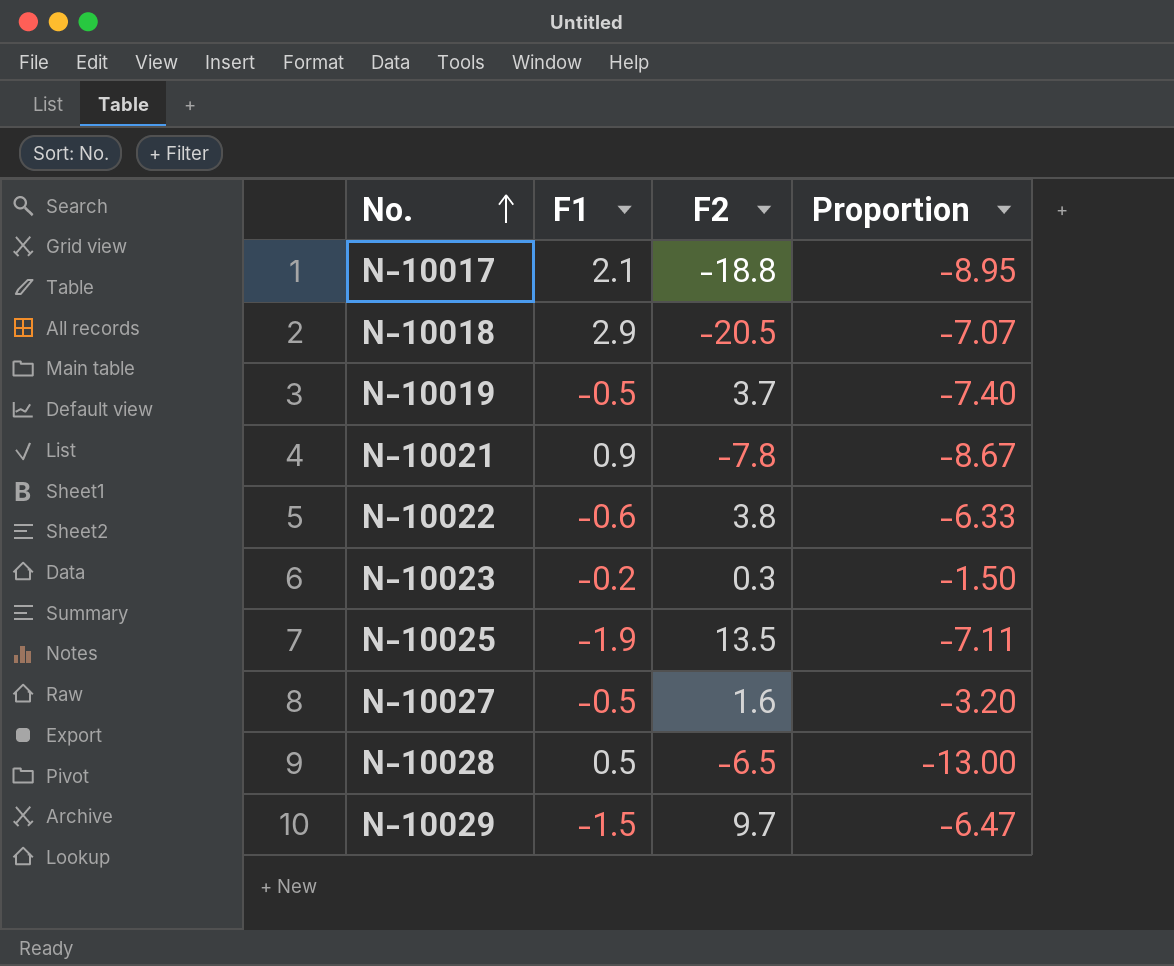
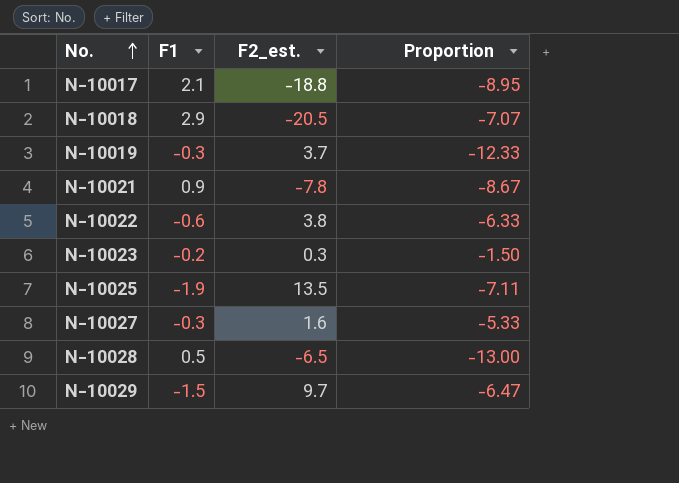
column name: F2 -> F2_est.
N-10019 | F1: -0.5 -> -0.3
N-10019 | Proportion: -7.40 -> -12.33
N-10027 | F1: -0.5 -> -0.3
N-10027 | Proportion: -3.20 -> -5.33

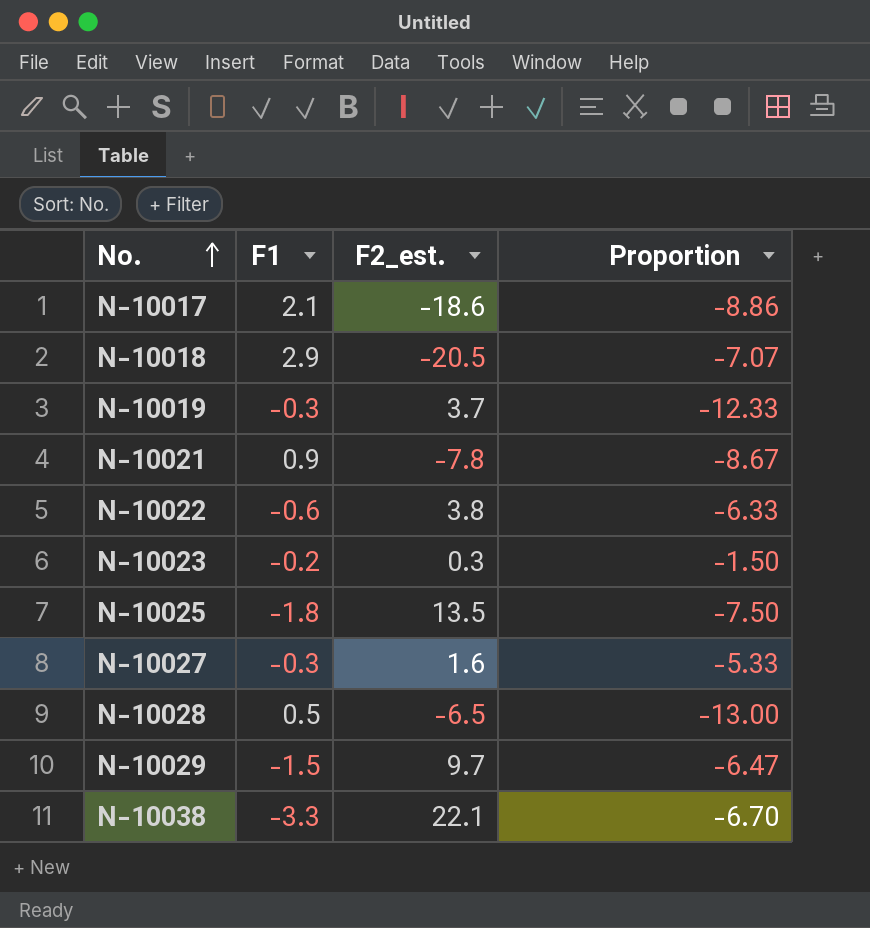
N-10017 | F2_est.: -18.8 -> -18.6
N-10017 | Proportion: -8.95 -> -8.86
N-10025 | F1: -1.9 -> -1.8
N-10025 | Proportion: -7.11 -> -7.50
row N-10038: none -> -3.3 | 22.1 | -6.70

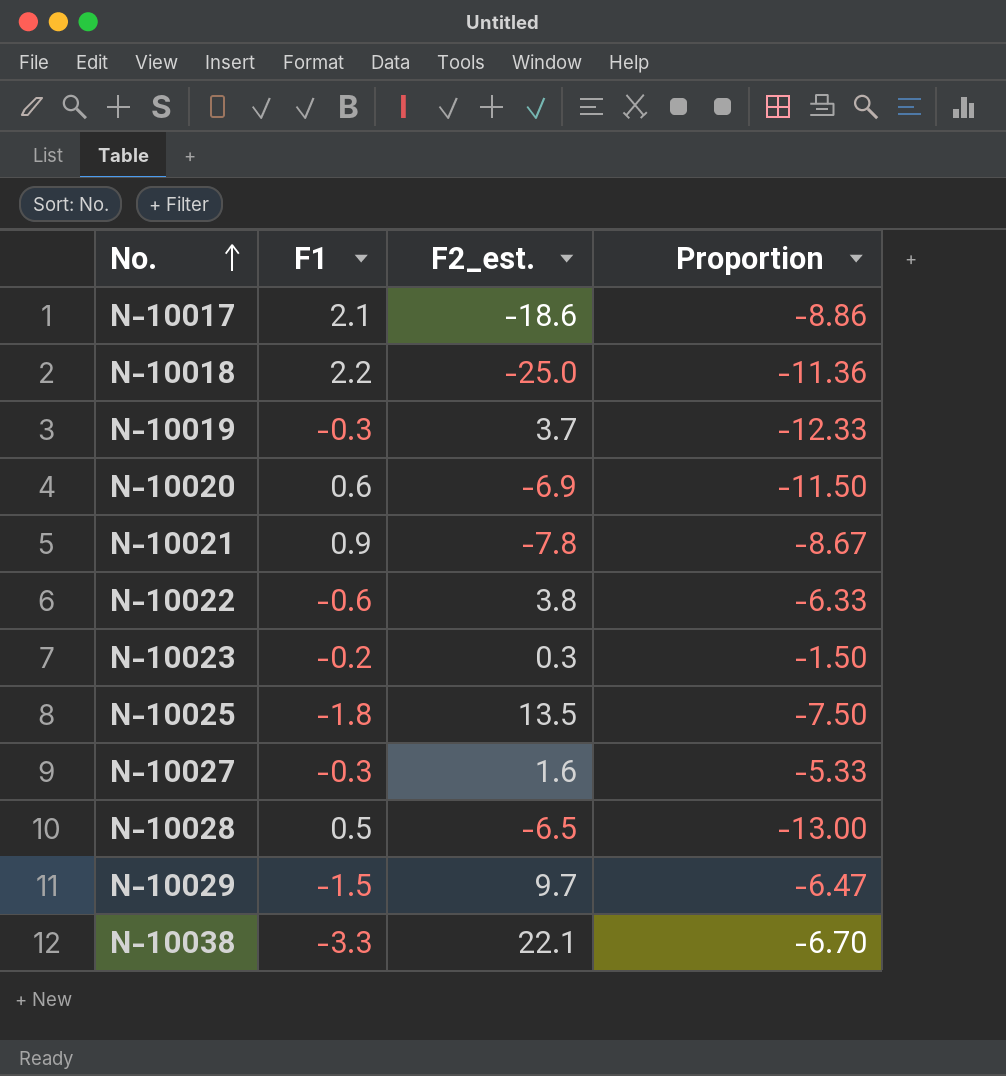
N-10018 | F1: 2.9 -> 2.2
N-10018 | F2_est.: -20.5 -> -25.0
N-10018 | Proportion: -7.07 -> -11.36
row N-10020: none -> 0.6 | -6.9 | -11.50

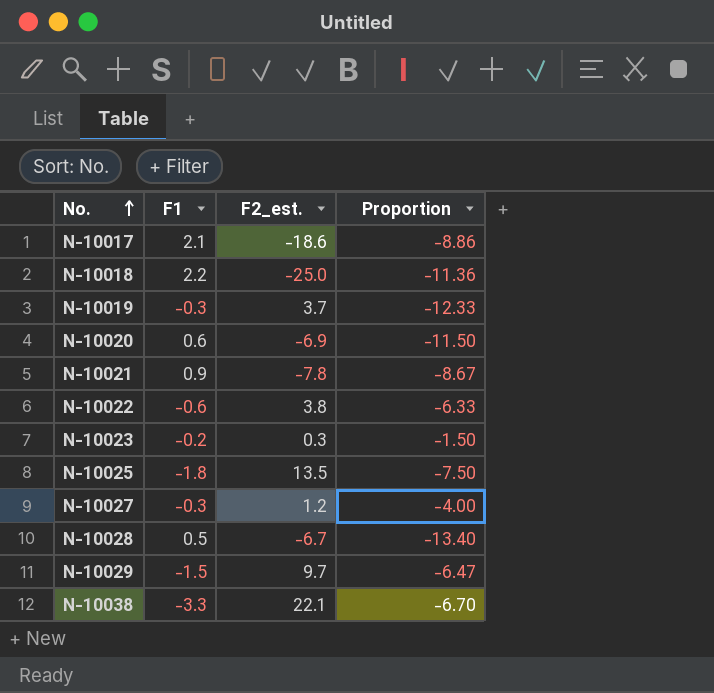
N-10027 | F2_est.: 1.6 -> 1.2
N-10027 | Proportion: -5.33 -> -4.00
N-10028 | F2_est.: -6.5 -> -6.7
N-10028 | Proportion: -13.00 -> -13.40

